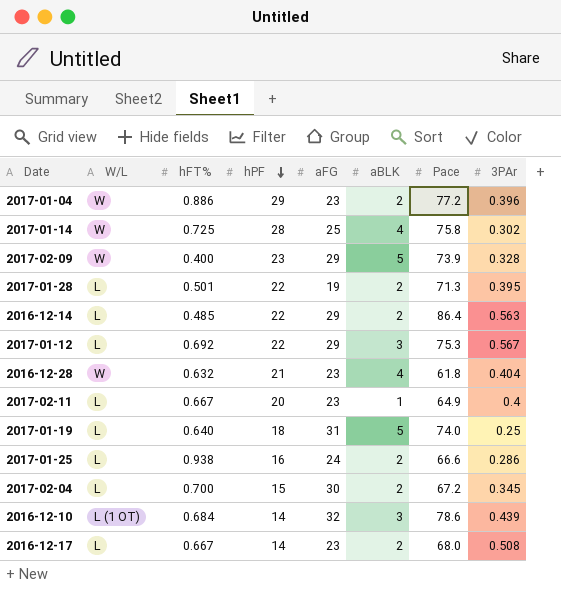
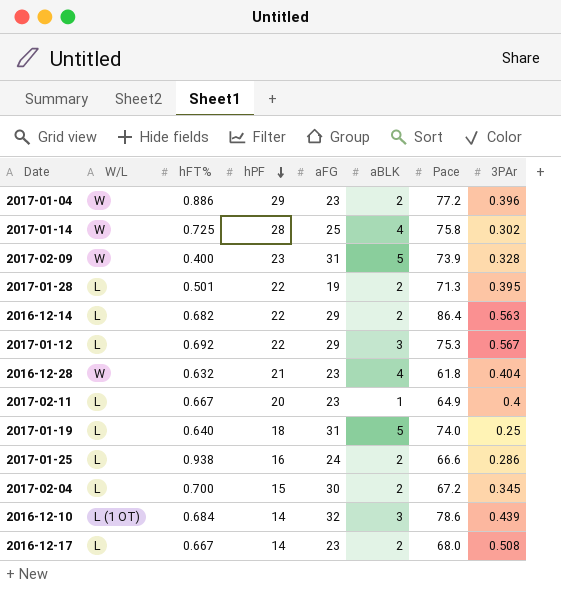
2017-02-09 | aFG: 29 -> 31
2016-12-14 | hFT%: 0.485 -> 0.682

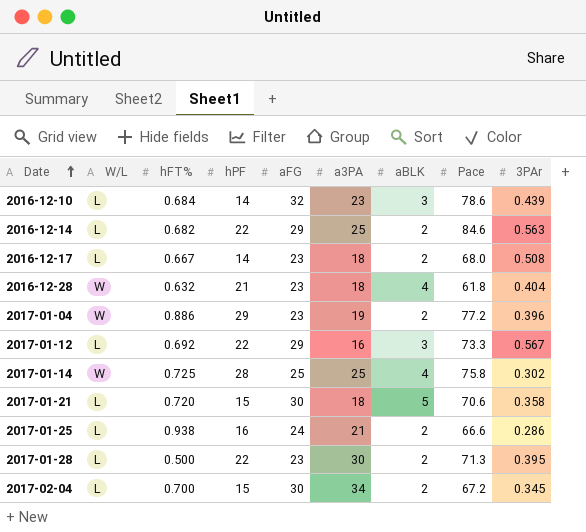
row order: hPF descending -> Date ascending
column a3PA | position: none -> 6
row 2017-02-09: W | 0.400 | 23 | 31 | 5 | 73.9 | 0.328 -> none
row 2017-02-11: L | 0.667 | 20 | 23 | 1 | 64.9 | 0.4 -> none
row 2017-01-19: L | 0.640 | 18 | 31 | 5 | 74.0 | 0.25 -> none
2016-12-10 | W/L: L (1 OT) -> L
2016-12-14 | Pace: 86.4 -> 84.6
2017-01-12 | Pace: 75.3 -> 73.3
row 2017-01-21: none -> L | 0.720 | 15 | 30 | 18 | 5 | 70.6 | 0.358
2017-01-28 | hFT%: 0.501 -> 0.500
2017-01-28 | aFG: 19 -> 23

